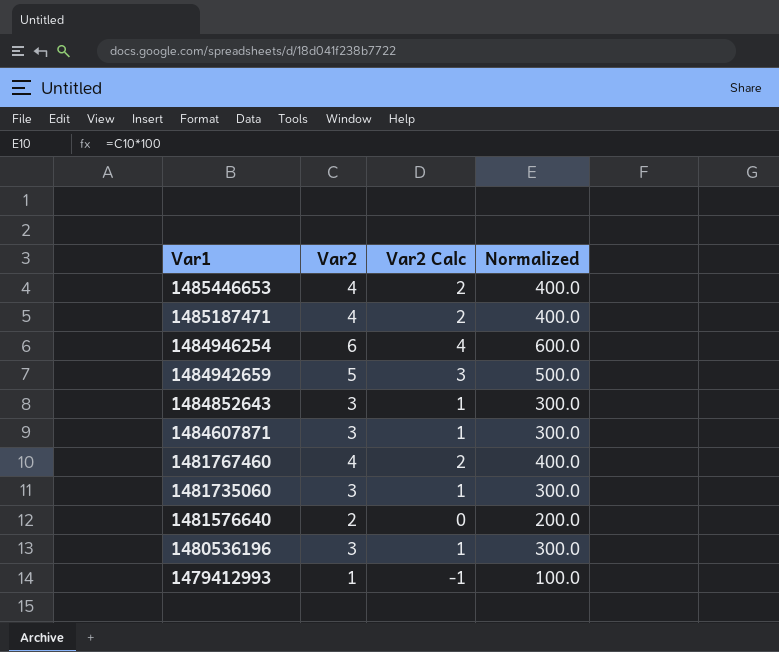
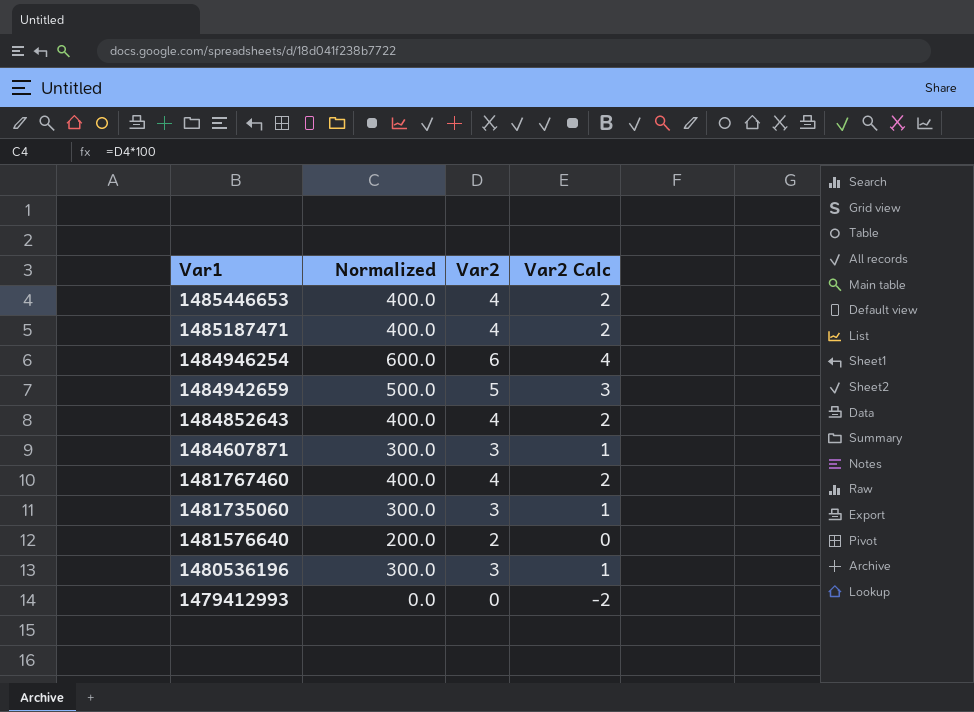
column Normalized | position: 4 -> 2
1484852643 | Normalized: 300.0 -> 400.0
1484852643 | Var2: 3 -> 4
1484852643 | Var2 Calc: 1 -> 2
1479412993 | Normalized: 100.0 -> 0.0
1479412993 | Var2: 1 -> 0
1479412993 | Var2 Calc: -1 -> -2

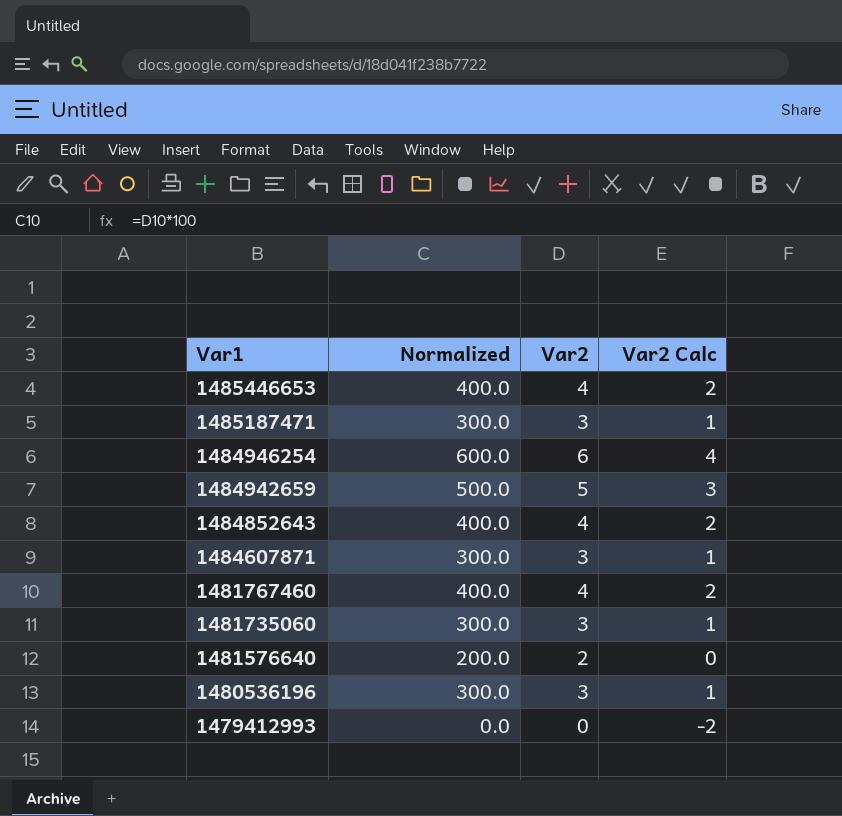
1485187471 | Normalized: 400.0 -> 300.0
1485187471 | Var2: 4 -> 3
1485187471 | Var2 Calc: 2 -> 1

